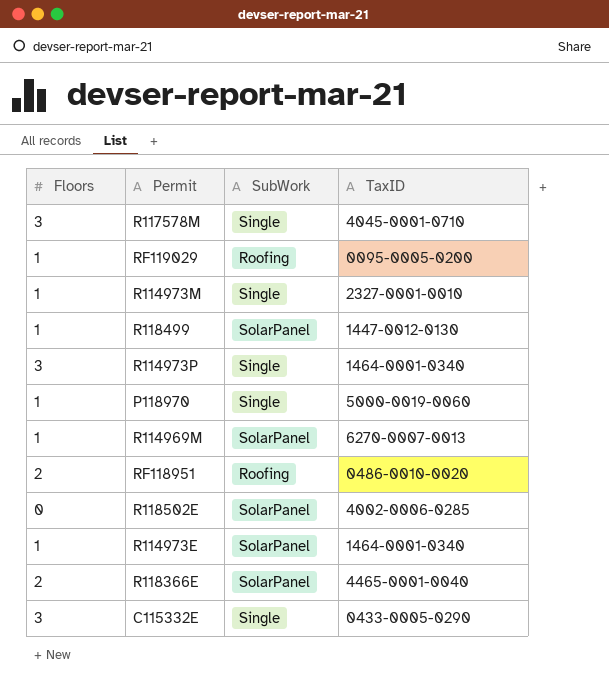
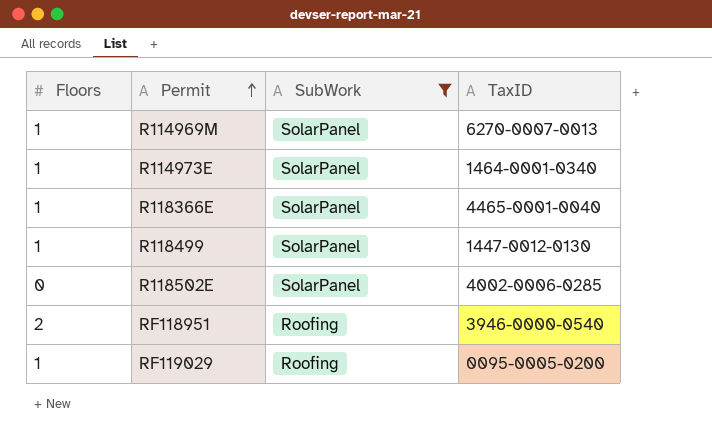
filter: none -> SubWork != Single
row order: none -> Permit ascending
R118366E | Floors: 2 -> 1
RF118951 | TaxID: 0486-0010-0020 -> 3946-0000-0540

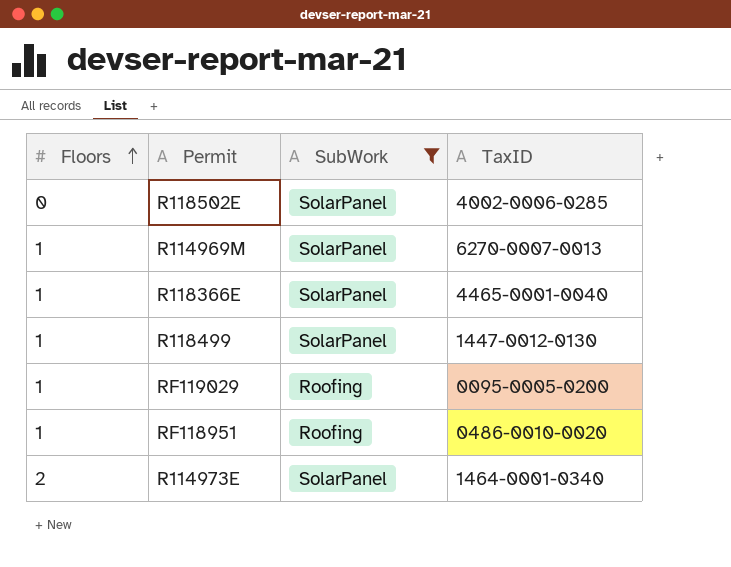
row order: Permit ascending -> Floors ascending
RF118951 | Floors: 2 -> 1
RF118951 | TaxID: 3946-0000-0540 -> 0486-0010-0020
R114973E | Floors: 1 -> 2

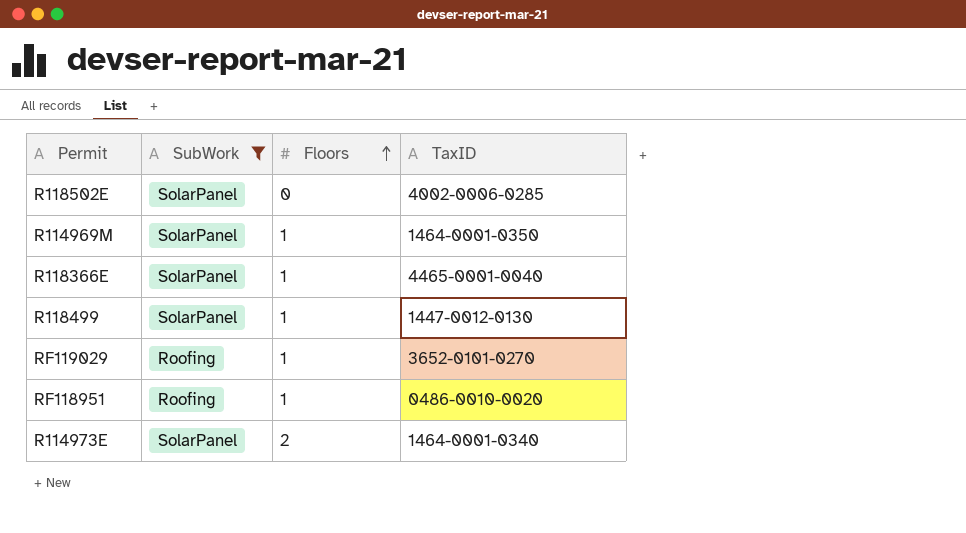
column Floors | position: 1 -> 3
R114969M | TaxID: 6270-0007-0013 -> 1464-0001-0350
RF119029 | TaxID: 0095-0005-0200 -> 3652-0101-0270

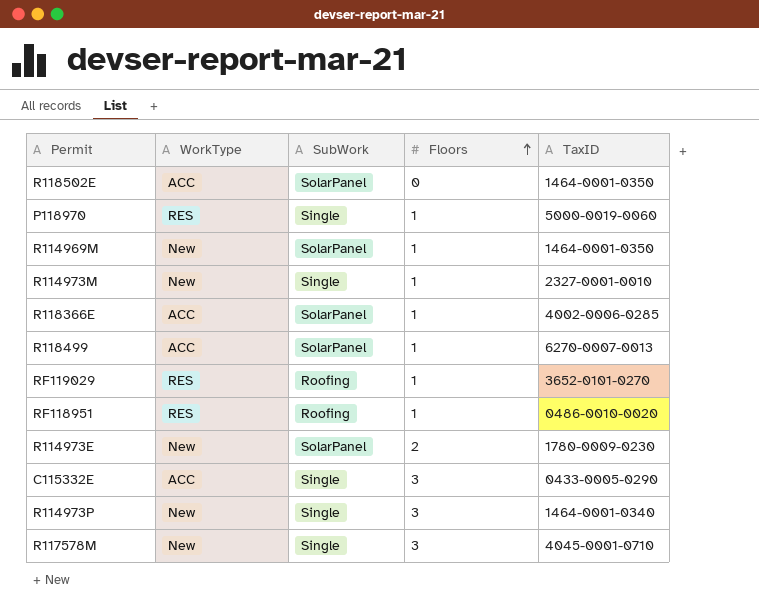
filter: SubWork != Single -> none
column WorkType | position: none -> 2
R118502E | TaxID: 4002-0006-0285 -> 1464-0001-0350
R118366E | TaxID: 4465-0001-0040 -> 4002-0006-0285
R118499 | TaxID: 1447-0012-0130 -> 6270-0007-0013
R114973E | TaxID: 1464-0001-0340 -> 1780-0009-0230

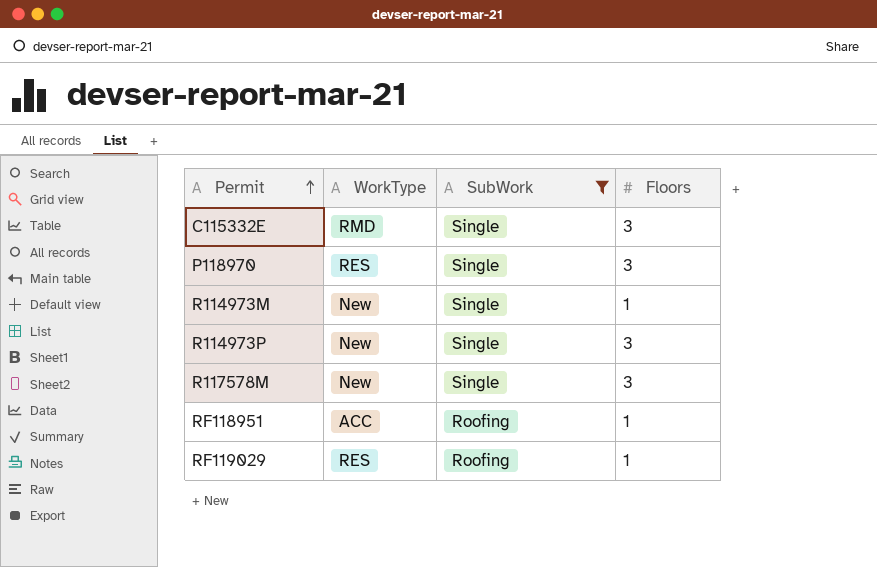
filter: none -> SubWork != SolarPanel
row order: Floors ascending -> Permit ascending
column TaxID | position: 5 -> none
C115332E | WorkType: ACC -> RMD
P118970 | Floors: 1 -> 3
RF118951 | WorkType: RES -> ACC

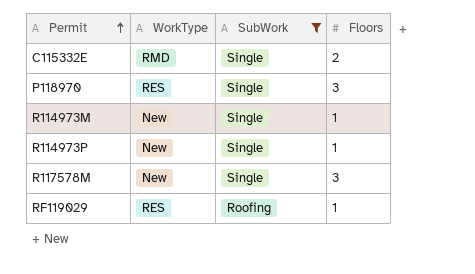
row RF118951: ACC | Roofing | 1 -> none
C115332E | Floors: 3 -> 2
R114973P | Floors: 3 -> 1

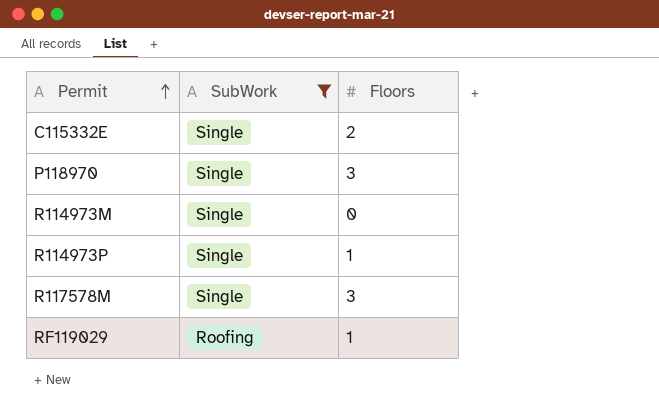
column WorkType | position: 2 -> none
R114973M | Floors: 1 -> 0

